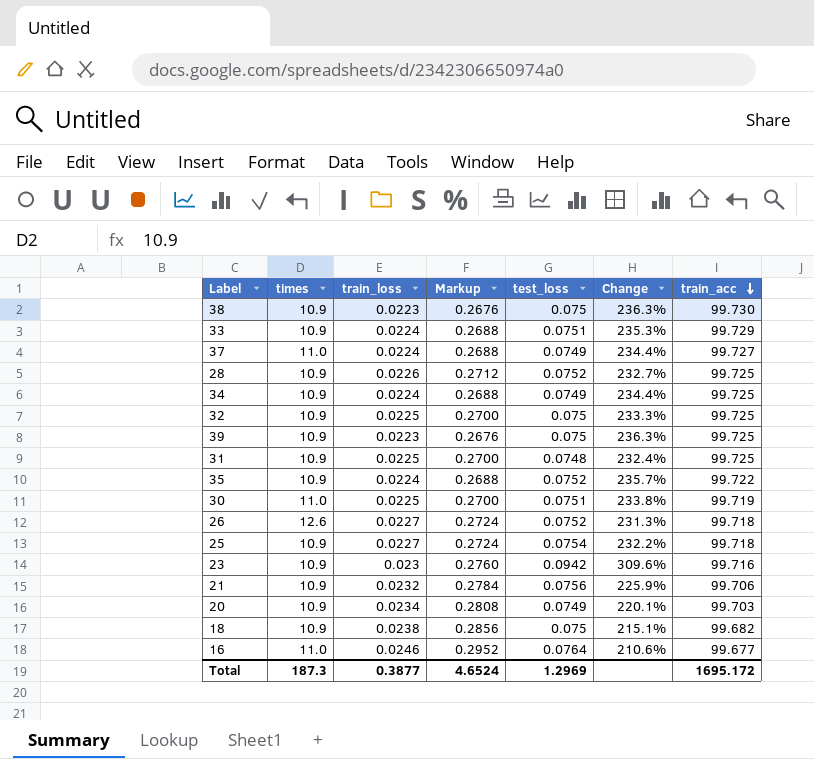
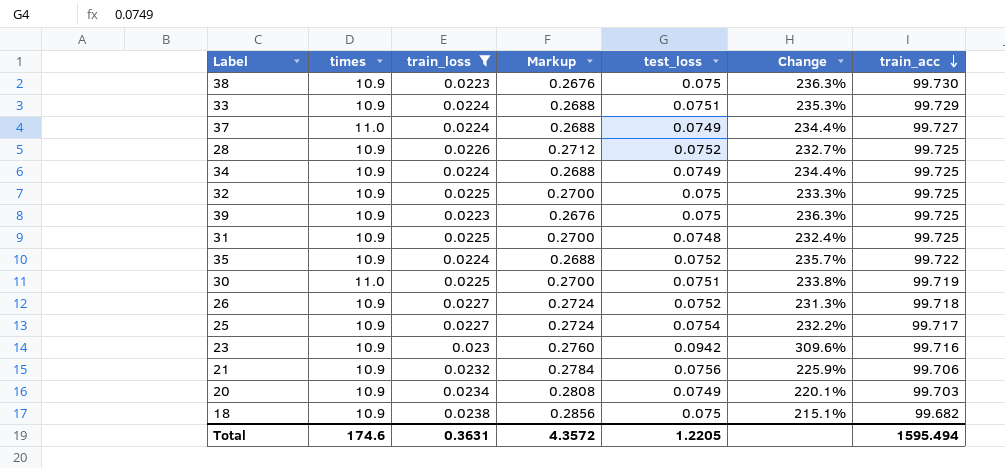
filter: none -> train_loss != 0.0246
26 | times: 12.6 -> 10.9
25 | train_acc: 99.718 -> 99.717
Total | times: 187.3 -> 174.6
Total | train_loss: 0.3877 -> 0.3631
Total | Markup: 4.6524 -> 4.3572
Total | test_loss: 1.2969 -> 1.2205
Total | train_acc: 1695.172 -> 1595.494

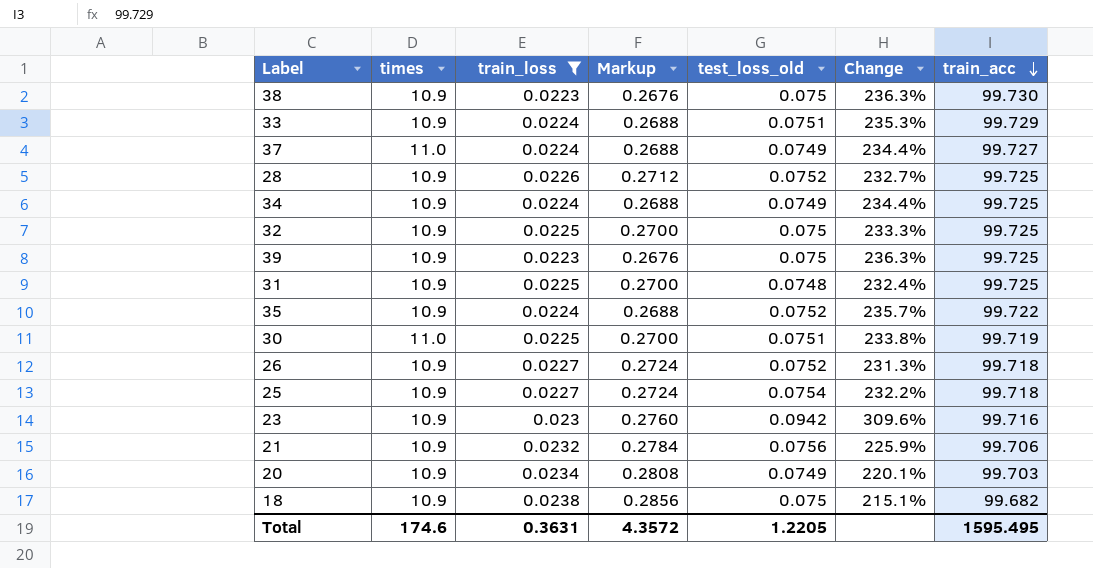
column name: test_loss -> test_loss_old
25 | train_acc: 99.717 -> 99.718
Total | train_acc: 1595.494 -> 1595.495

